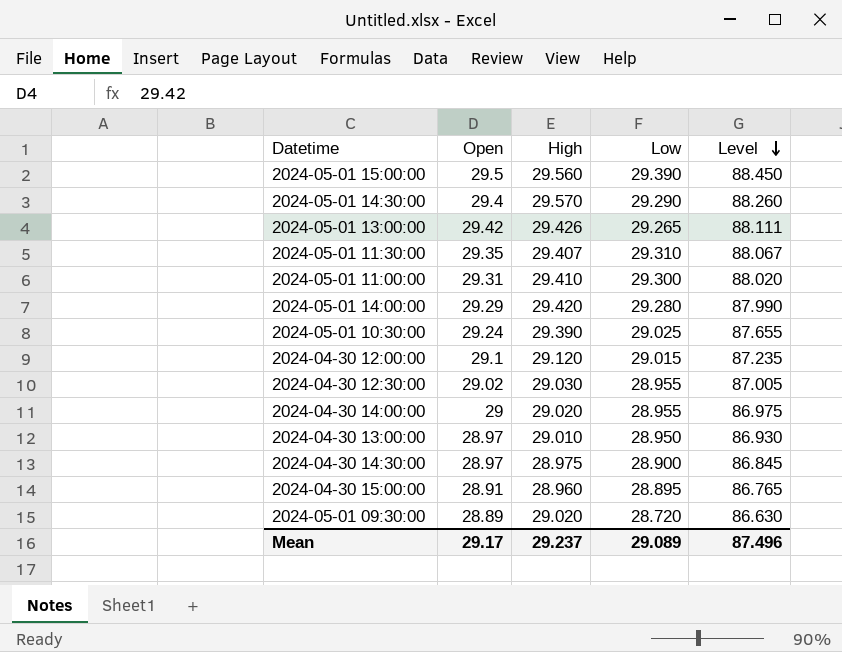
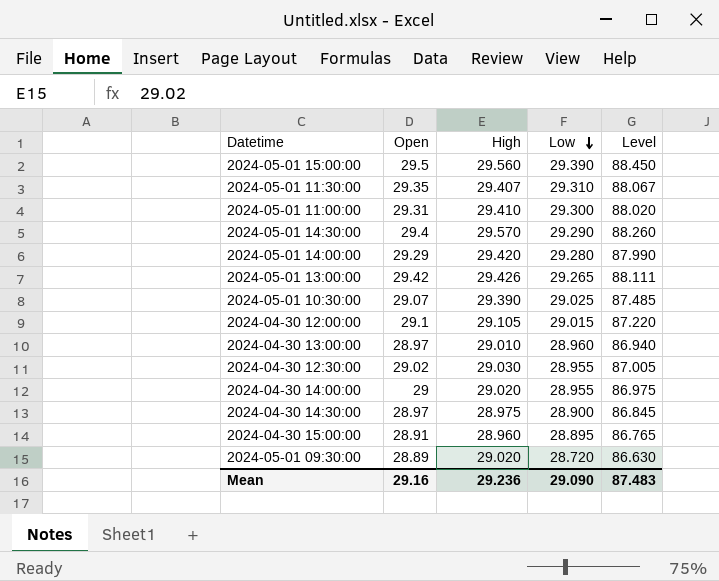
row order: Level descending -> Low descending
2024-05-01 10:30:00 | Open: 29.24 -> 29.07
2024-05-01 10:30:00 | Level: 87.655 -> 87.485
2024-04-30 12:00:00 | High: 29.120 -> 29.105
2024-04-30 12:00:00 | Level: 87.235 -> 87.220
2024-04-30 13:00:00 | Low: 28.950 -> 28.960
2024-04-30 13:00:00 | Level: 86.930 -> 86.940
Mean | Open: 29.17 -> 29.16
Mean | High: 29.237 -> 29.236
Mean | Low: 29.089 -> 29.090
Mean | Level: 87.496 -> 87.483

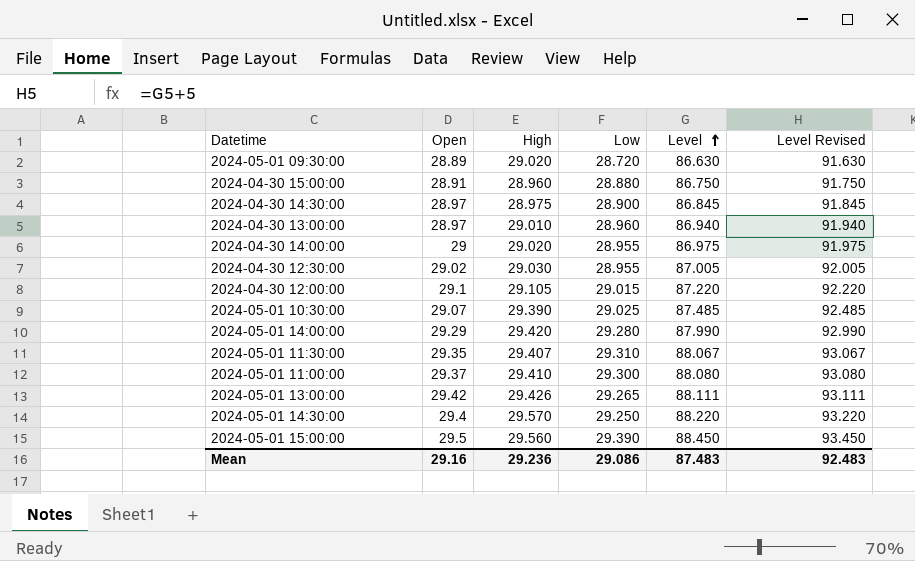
row order: Low descending -> Level ascending
column Level Revised | formula: none -> [Level] + 5
2024-04-30 15:00:00 | Low: 28.895 -> 28.880
2024-04-30 15:00:00 | Level: 86.765 -> 86.750
2024-05-01 11:00:00 | Open: 29.31 -> 29.37
2024-05-01 11:00:00 | Level: 88.020 -> 88.080
2024-05-01 14:30:00 | Low: 29.290 -> 29.250
2024-05-01 14:30:00 | Level: 88.260 -> 88.220
Mean | Low: 29.090 -> 29.086

